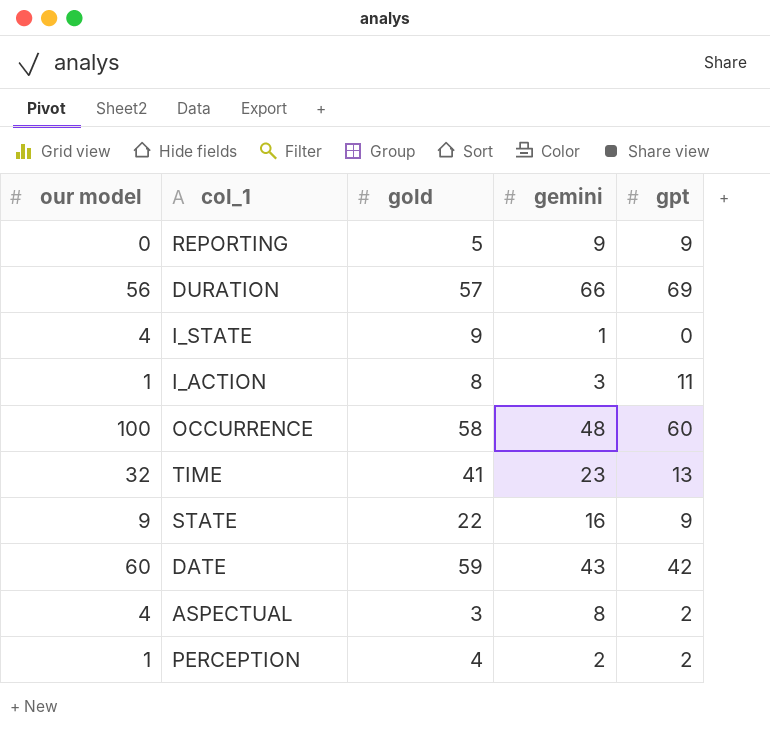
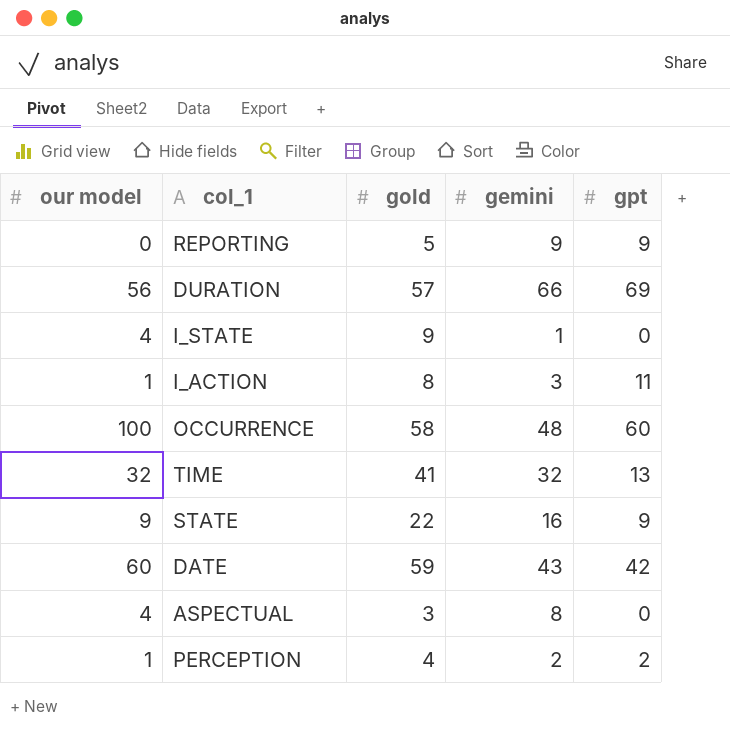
TIME | gemini: 23 -> 32
ASPECTUAL | gpt: 2 -> 0

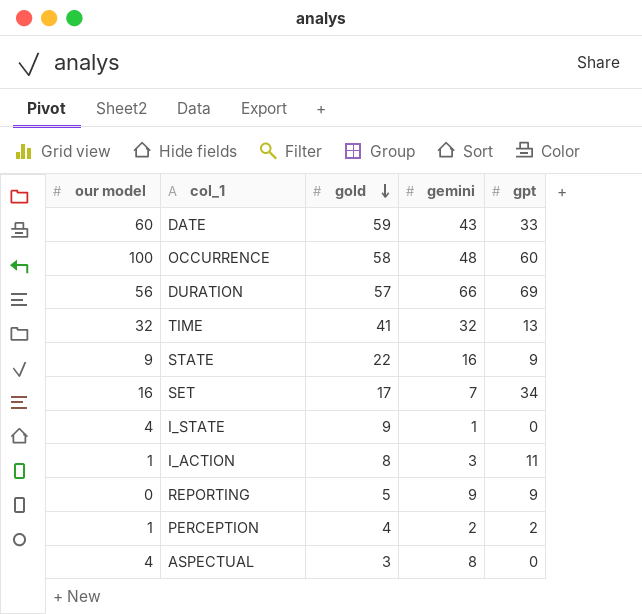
row order: none -> gold descending
DATE | gpt: 42 -> 33
row SET: none -> 16 | 17 | 7 | 34

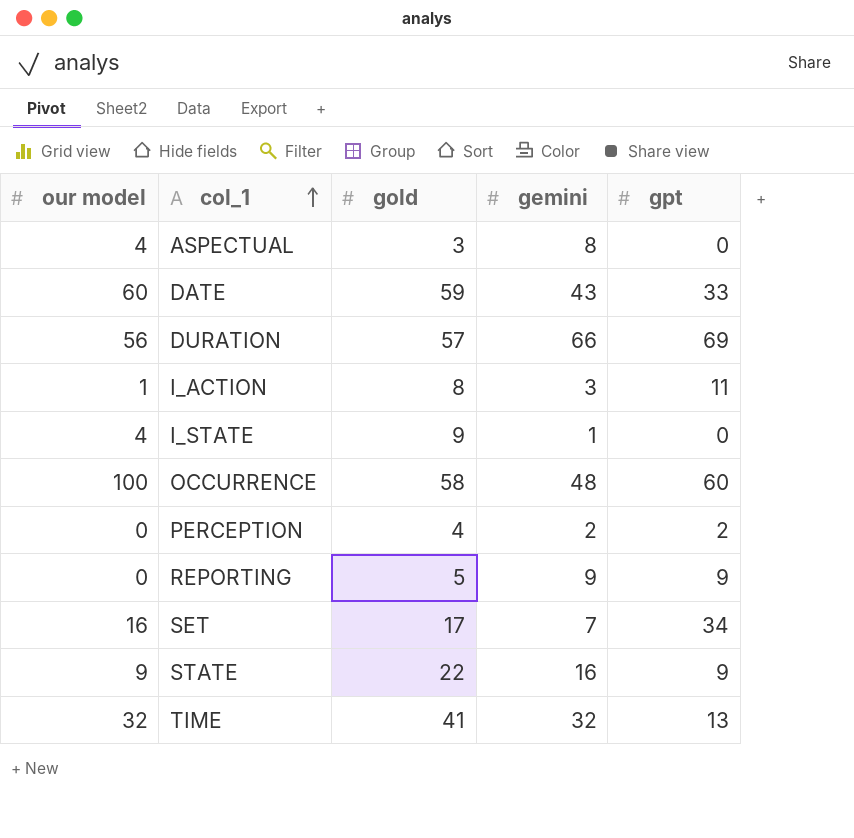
row order: gold descending -> col_1 ascending
PERCEPTION | our model: 1 -> 0

